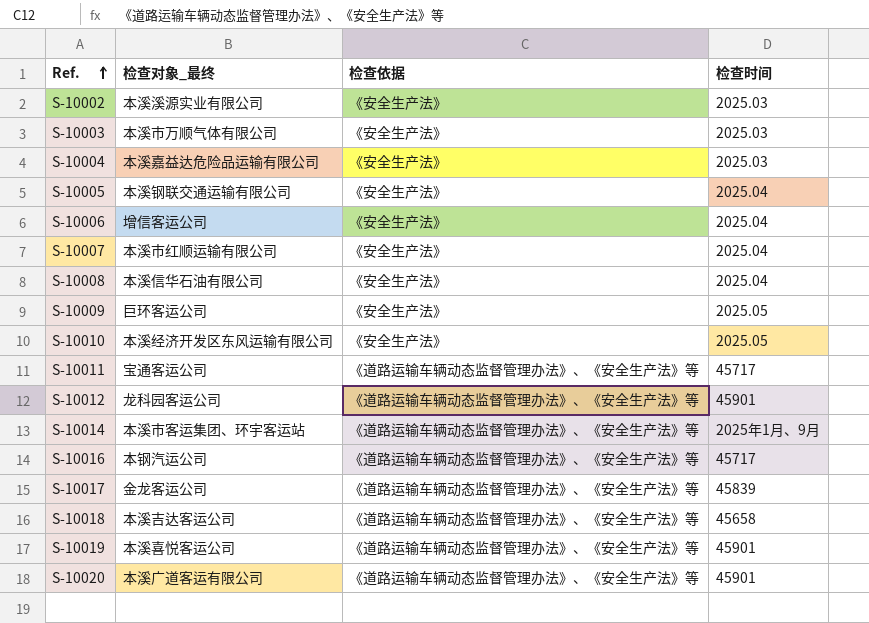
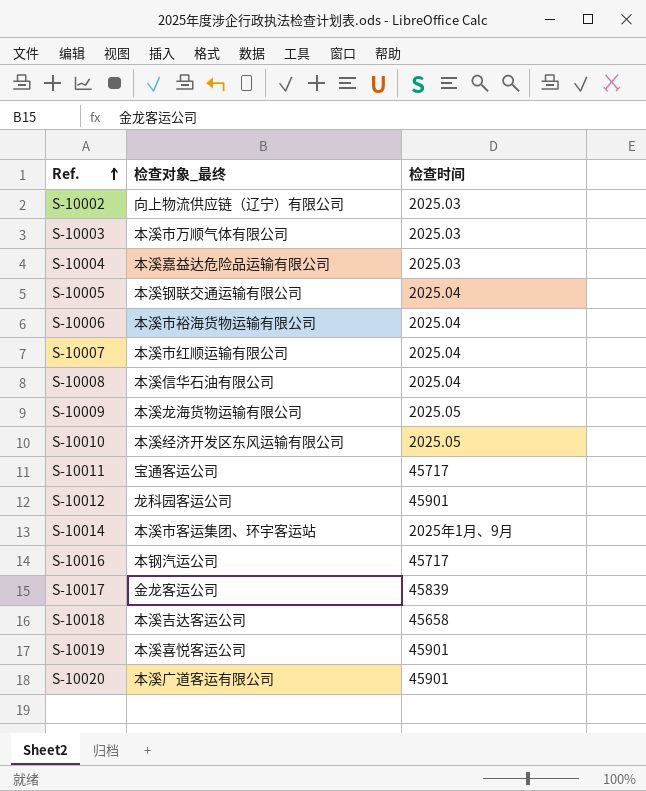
column 检查依据 | position: 3 -> none
S-10002 | 检查对象_最终: 本溪溪源实业有限公司 -> 向上物流供应链（辽宁）有限公司
S-10006 | 检查对象_最终: 增信客运公司 -> 本溪市裕海货物运输有限公司
S-10009 | 检查对象_最终: 巨环客运公司 -> 本溪龙海货物运输有限公司

